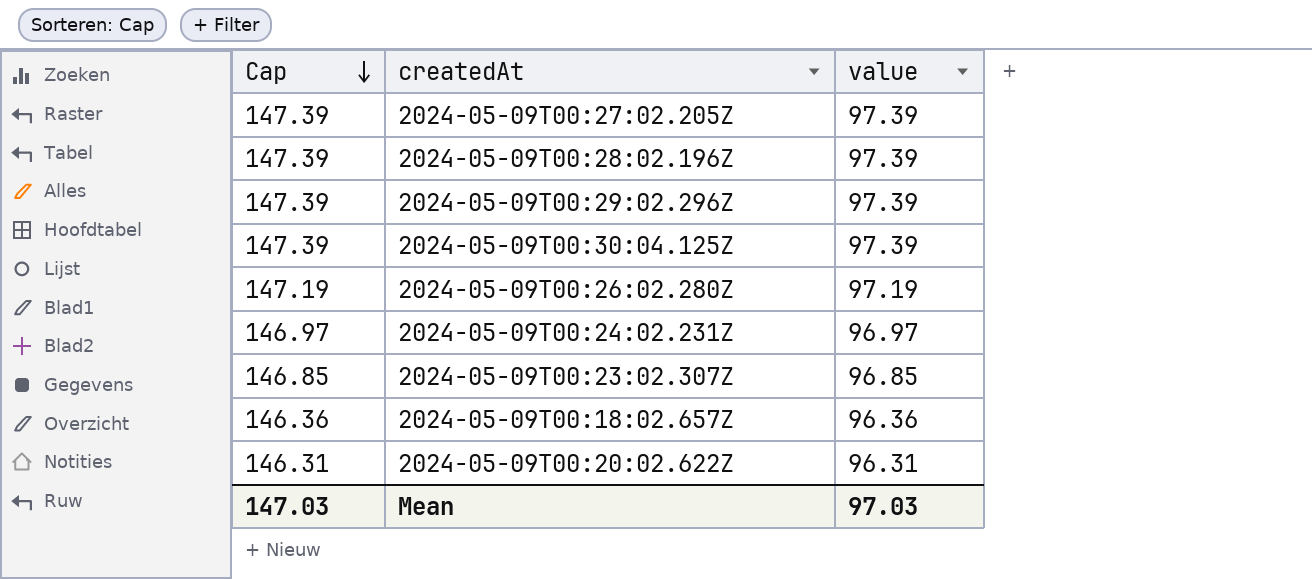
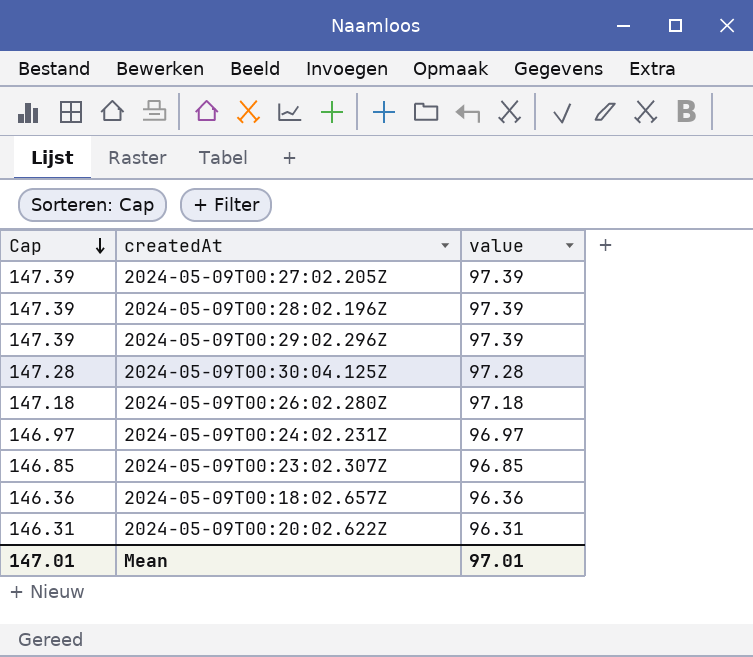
2024-05-09T00:30:04.125Z | Cap: 147.39 -> 147.28
2024-05-09T00:30:04.125Z | value: 97.39 -> 97.28
2024-05-09T00:26:02.280Z | Cap: 147.19 -> 147.18
2024-05-09T00:26:02.280Z | value: 97.19 -> 97.18
Mean | Cap: 147.03 -> 147.01
Mean | value: 97.03 -> 97.01

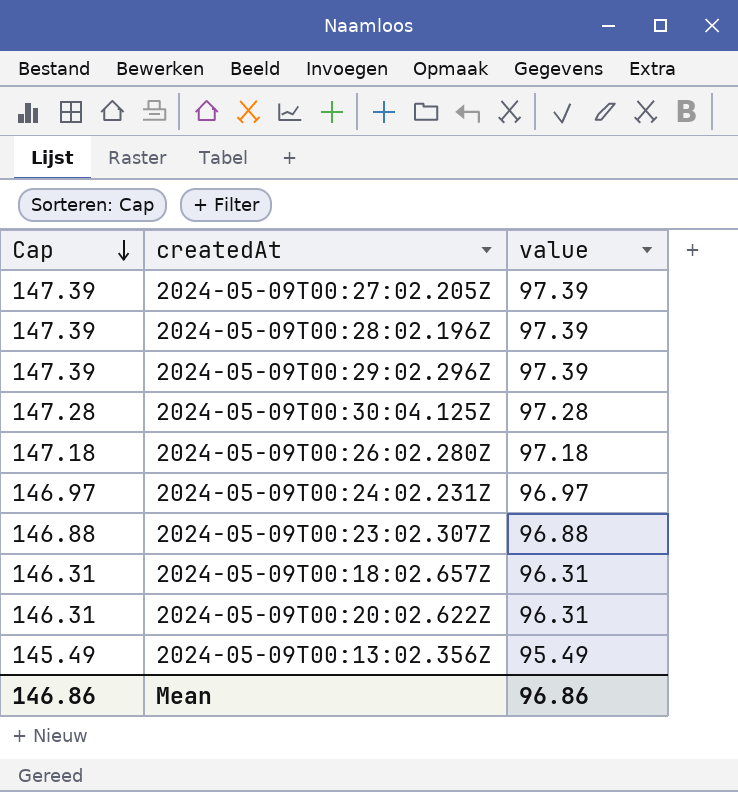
2024-05-09T00:23:02.307Z | Cap: 146.85 -> 146.88
2024-05-09T00:23:02.307Z | value: 96.85 -> 96.88
2024-05-09T00:18:02.657Z | Cap: 146.36 -> 146.31
2024-05-09T00:18:02.657Z | value: 96.36 -> 96.31
row 2024-05-09T00:13:02.356Z: none -> 145.49 | 95.49
Mean | Cap: 147.01 -> 146.86
Mean | value: 97.01 -> 96.86

